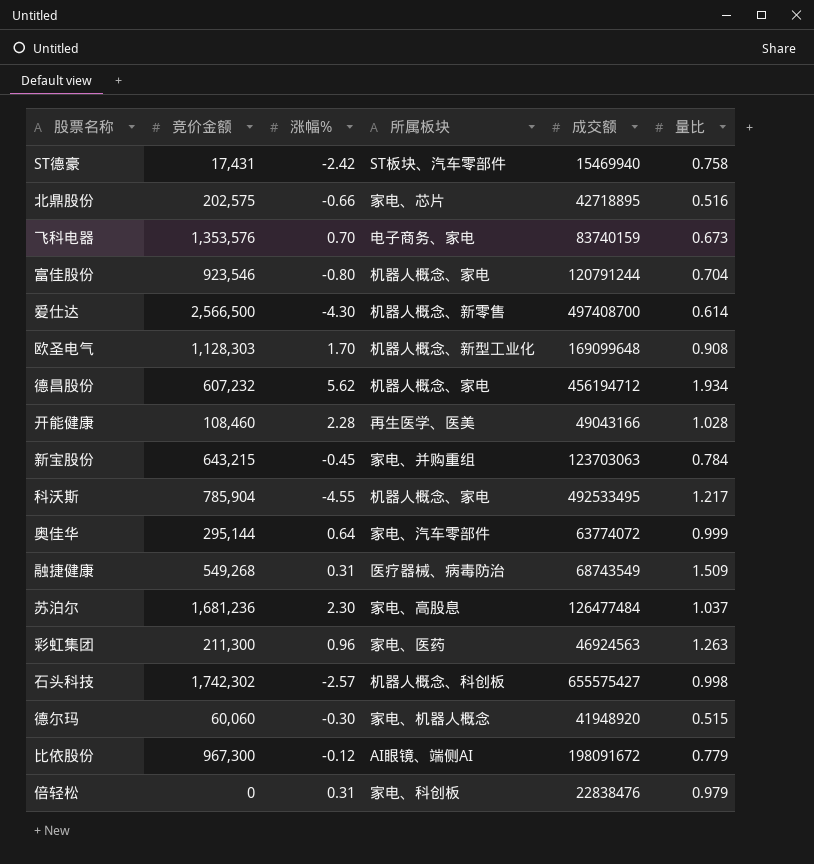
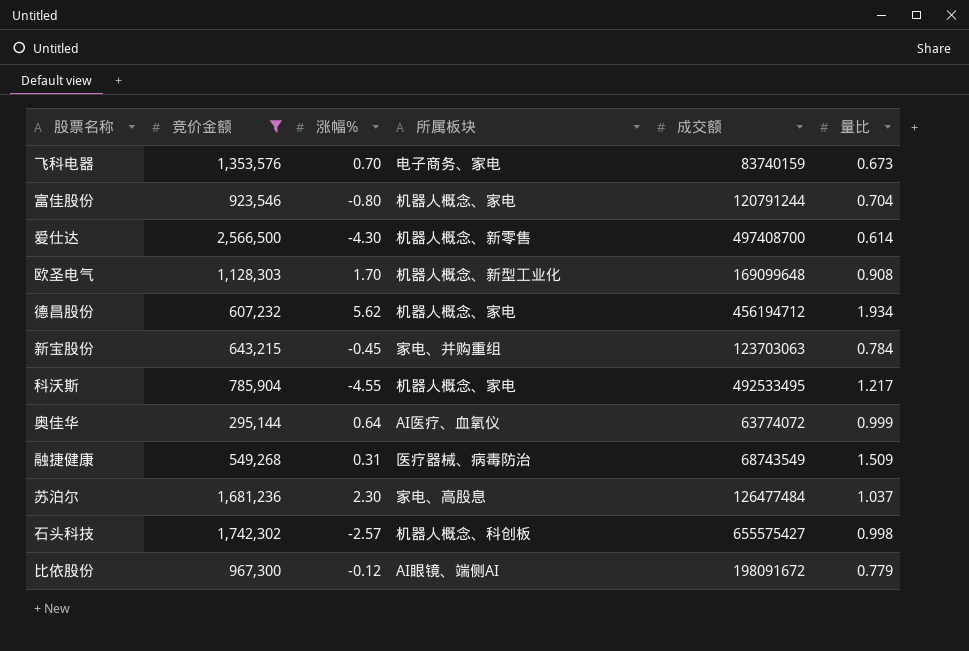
filter: none -> 竞价金额 >= 295,144
奥佳华 | 所属板块: 家电、汽车零部件 -> AI医疗、血氧仪

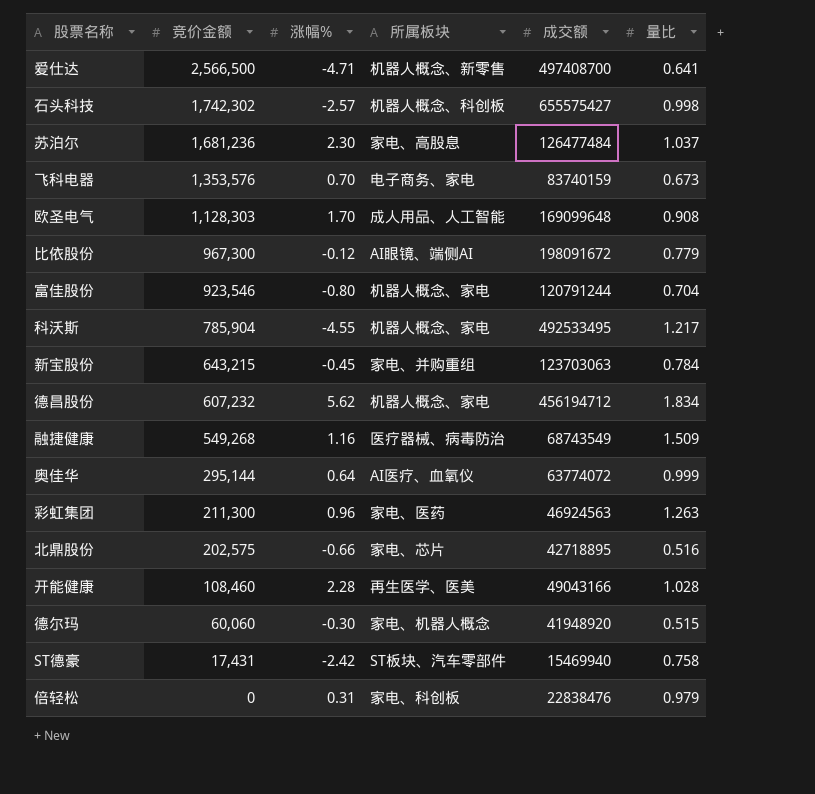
filter: 竞价金额 >= 295,144 -> none
row order: none -> 竞价金额 descending
爱仕达 | 涨幅%: -4.30 -> -4.71
爱仕达 | 量比: 0.614 -> 0.641
欧圣电气 | 所属板块: 机器人概念、新型工业化 -> 成人用品、人工智能
德昌股份 | 量比: 1.934 -> 1.834
融捷健康 | 涨幅%: 0.31 -> 1.16

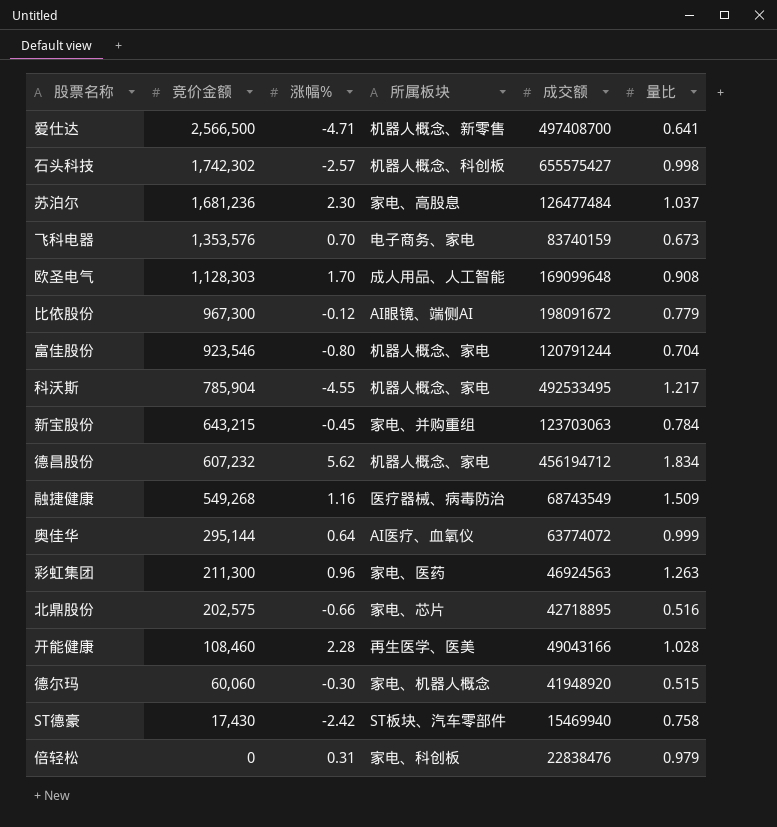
ST德豪 | 竞价金额: 17,431 -> 17,430

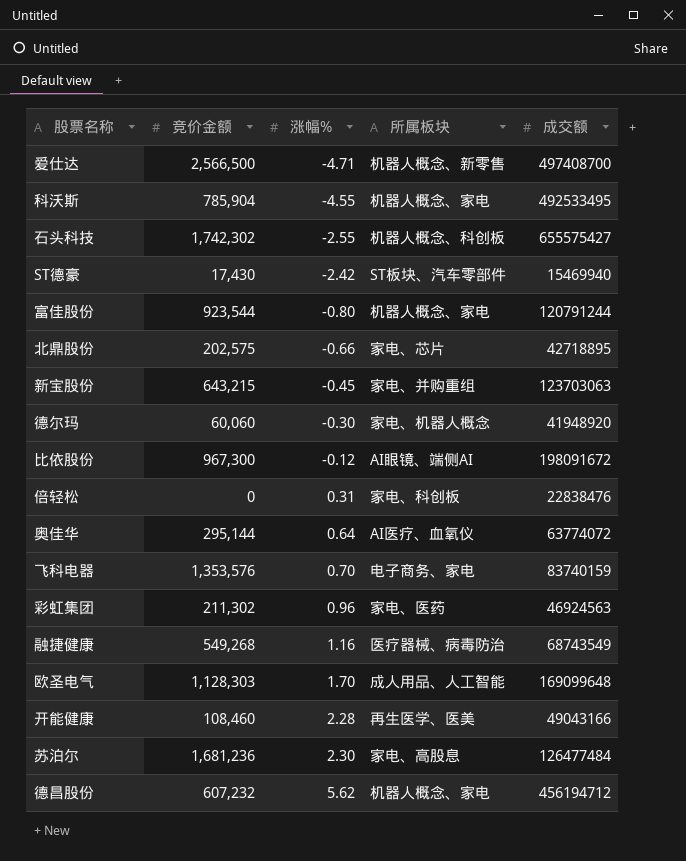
row order: 竞价金额 descending -> 涨幅% ascending
column 量比 | position: 6 -> none
石头科技 | 涨幅%: -2.57 -> -2.55
富佳股份 | 竞价金额: 923,546 -> 923,544
彩虹集团 | 竞价金额: 211,300 -> 211,302

